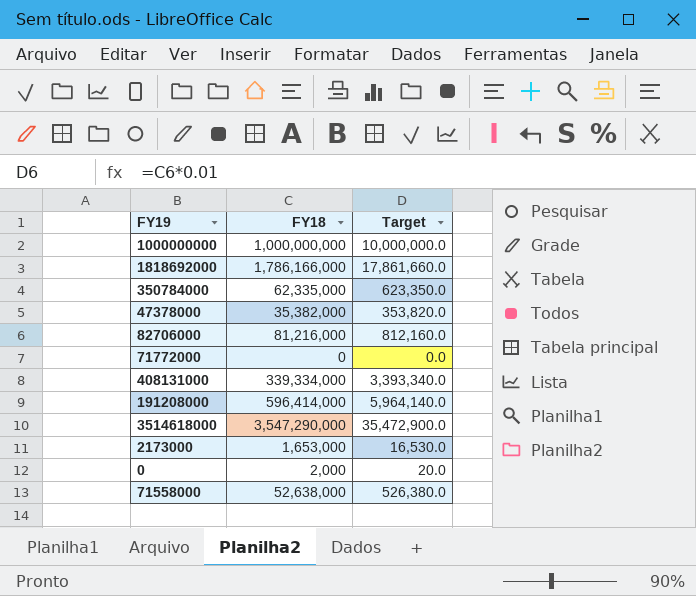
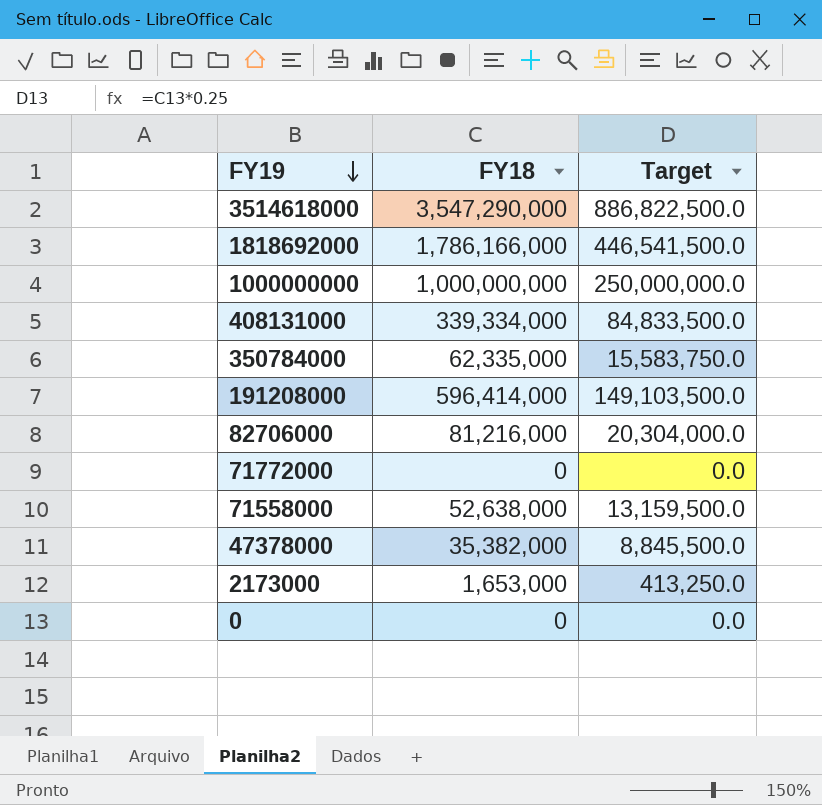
row order: none -> FY19 descending
column Target | formula: [FY18] * 0.01 -> [FY18] * 0.25
0 | FY18: 2,000 -> 0

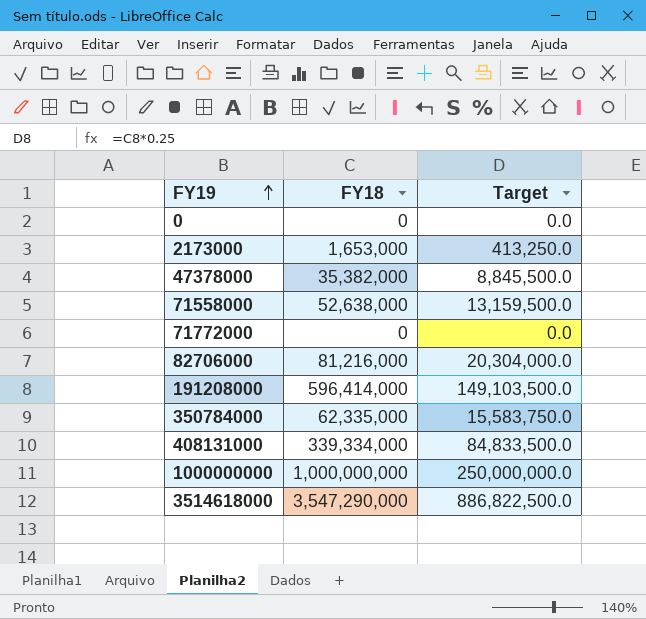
row order: FY19 descending -> FY19 ascending
row 1818692000: 1,786,166,000 | 446,541,500.0 -> none

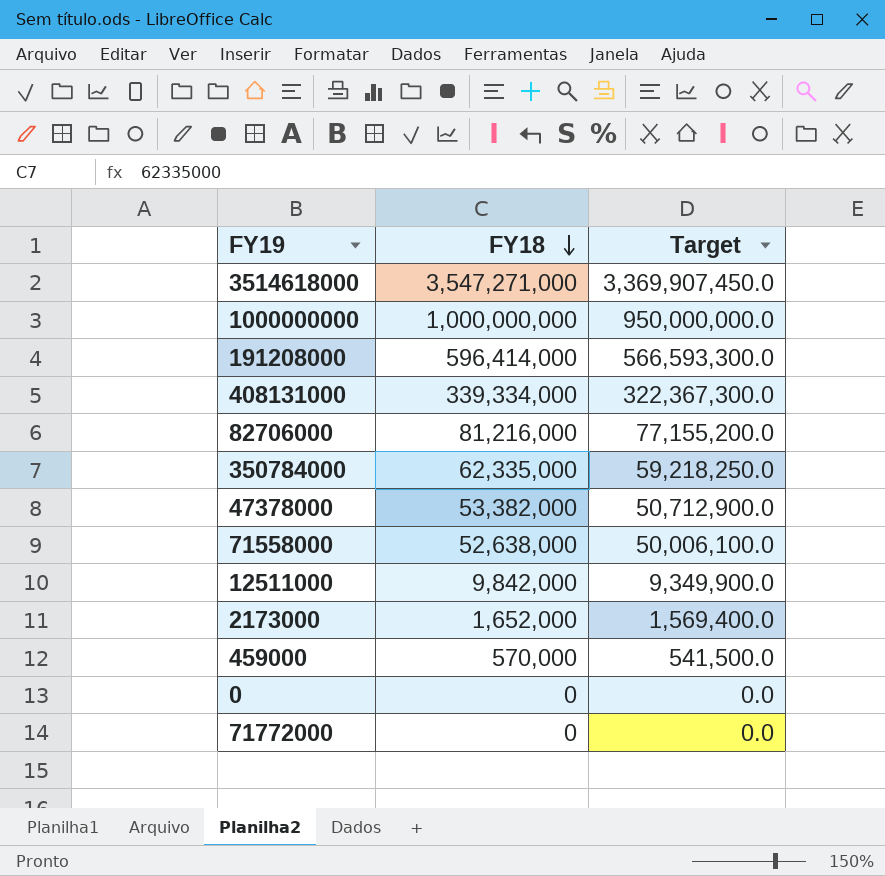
row order: FY19 ascending -> FY18 descending
column Target | formula: [FY18] * 0.25 -> [FY18] * 0.95
3514618000 | FY18: 3,547,290,000 -> 3,547,271,000
47378000 | FY18: 35,382,000 -> 53,382,000
row 12511000: none -> 9,842,000 | 9,349,900.0
2173000 | FY18: 1,653,000 -> 1,652,000
row 459000: none -> 570,000 | 541,500.0

